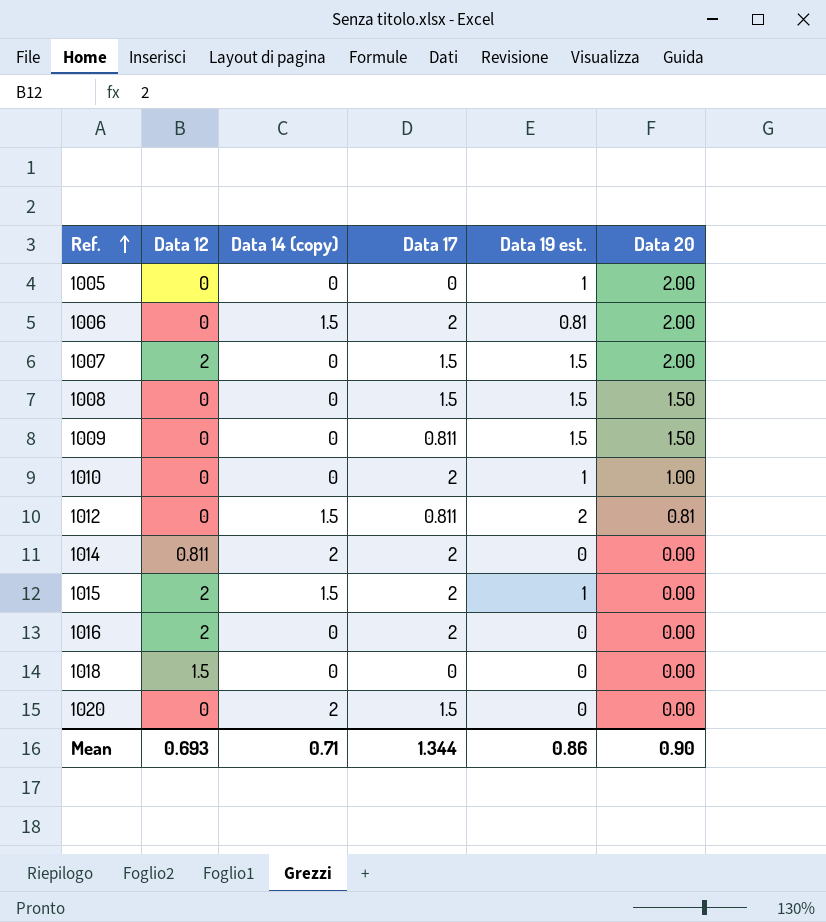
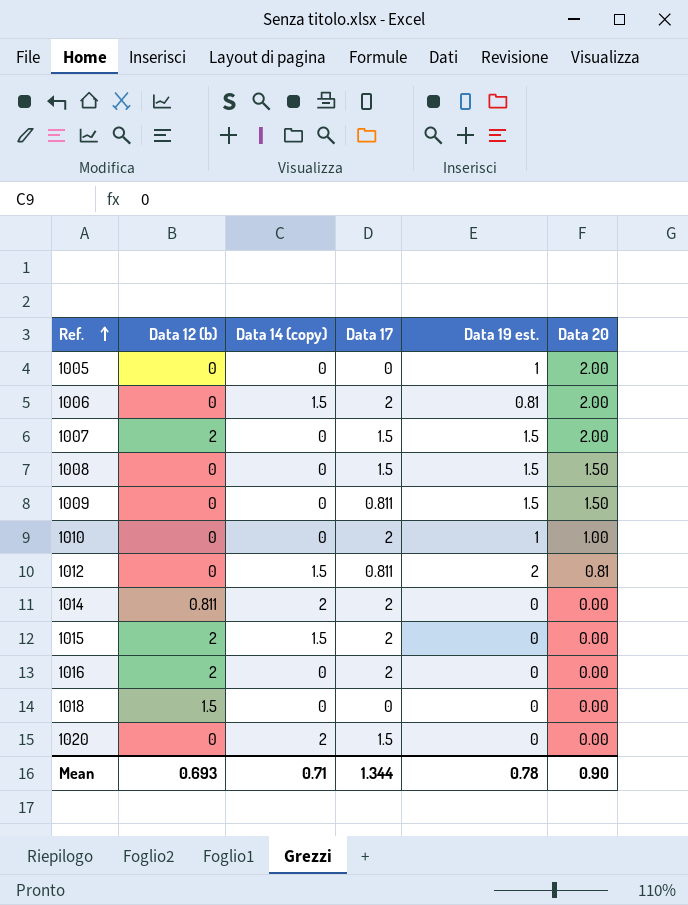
column name: Data 12 -> Data 12 (b)
1015 | Data 19 est.: 1 -> 0
Mean | Data 19 est.: 0.86 -> 0.78

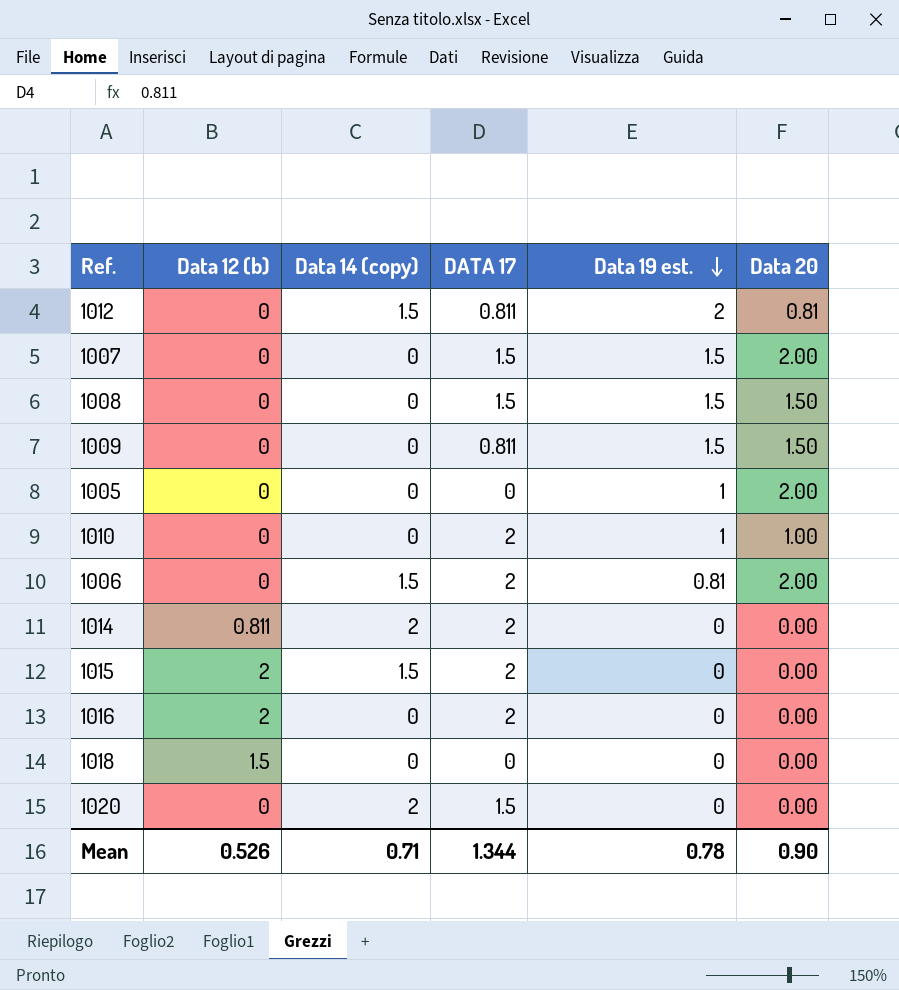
row order: Ref. ascending -> Data 19 est. descending
column name: Data 17 -> DATA 17
1007 | Data 12 (b): 2 -> 0
Mean | Data 12 (b): 0.693 -> 0.526

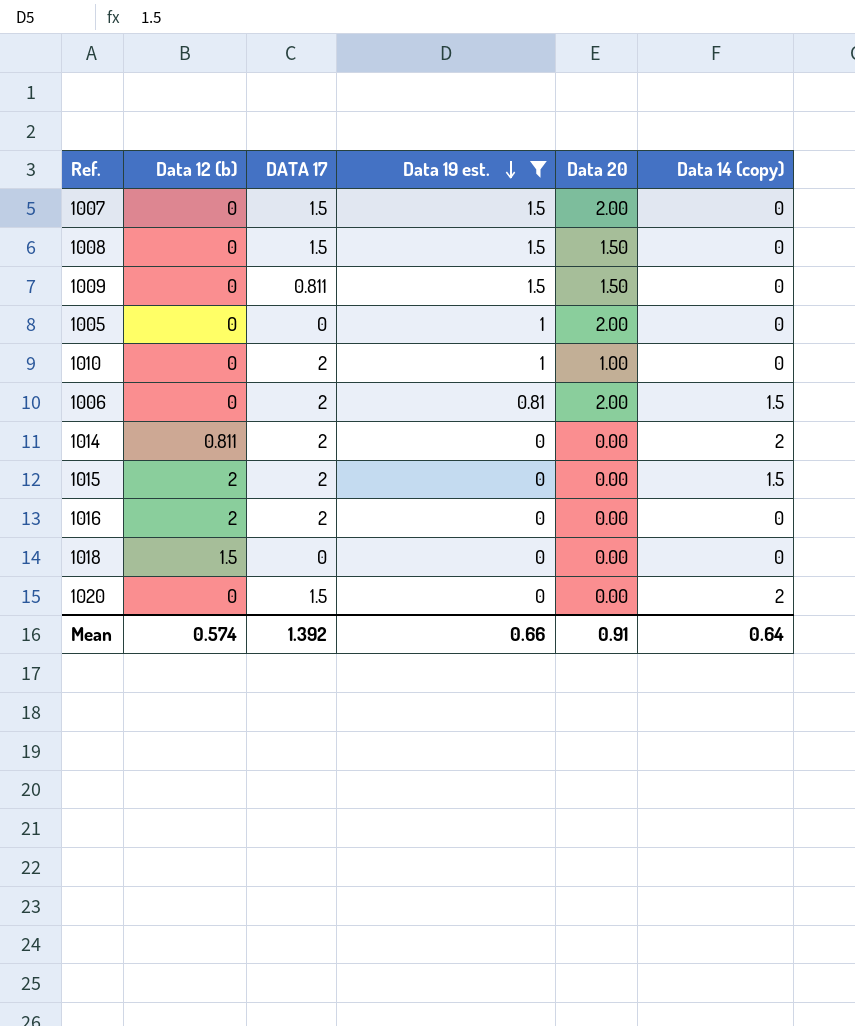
filter: none -> Data 19 est. != 2
column Data 14 (copy) | position: 3 -> 6
Mean | Data 12 (b): 0.526 -> 0.574
Mean | DATA 17: 1.344 -> 1.392
Mean | Data 19 est.: 0.78 -> 0.66
Mean | Data 20: 0.90 -> 0.91
Mean | Data 14 (copy): 0.71 -> 0.64

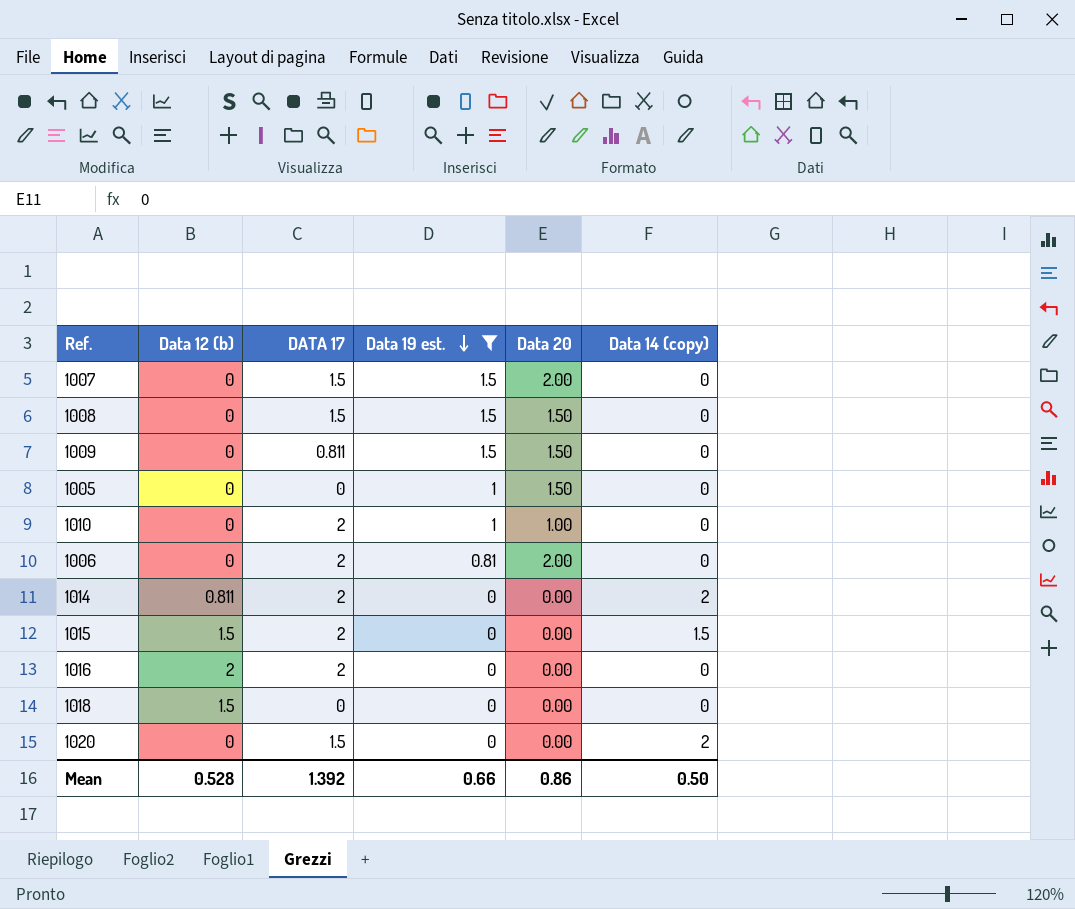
1005 | Data 20: 2.00 -> 1.50
1006 | Data 14 (copy): 1.5 -> 0
1015 | Data 12 (b): 2 -> 1.5
Mean | Data 12 (b): 0.574 -> 0.528
Mean | Data 20: 0.91 -> 0.86
Mean | Data 14 (copy): 0.64 -> 0.50

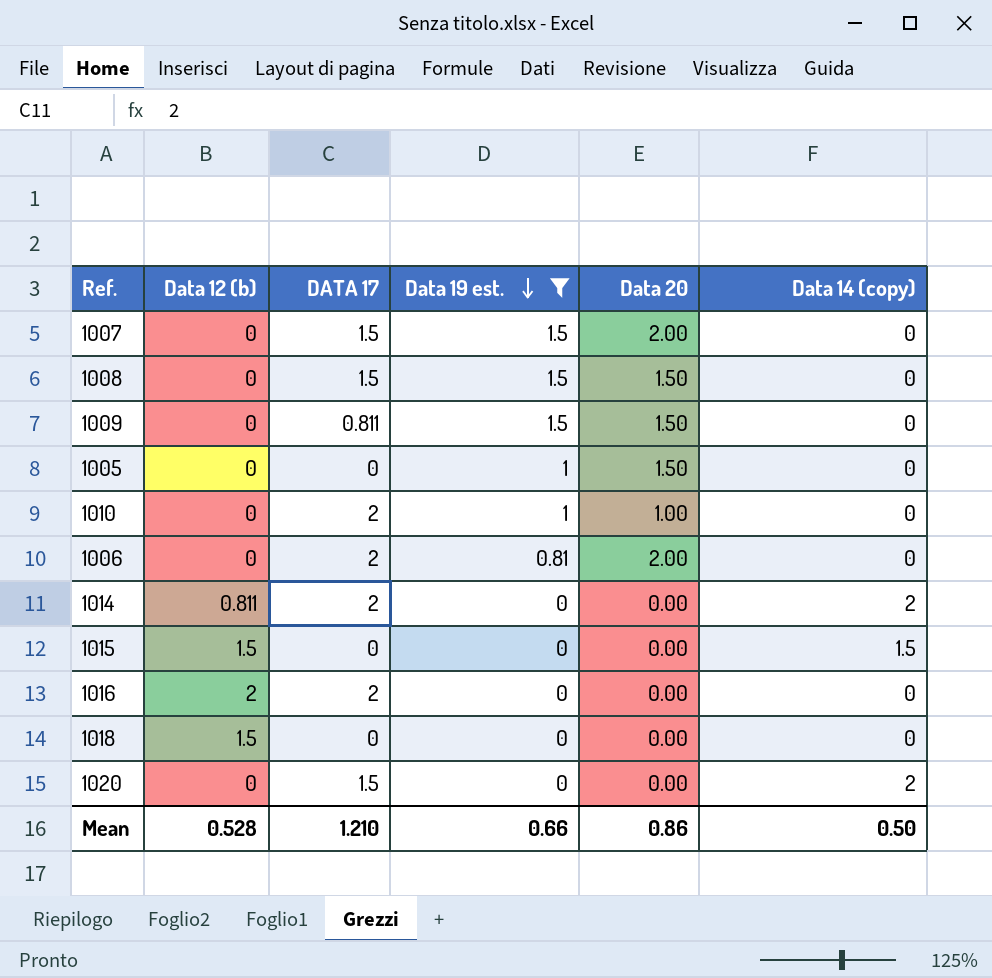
1015 | DATA 17: 2 -> 0
Mean | DATA 17: 1.392 -> 1.210

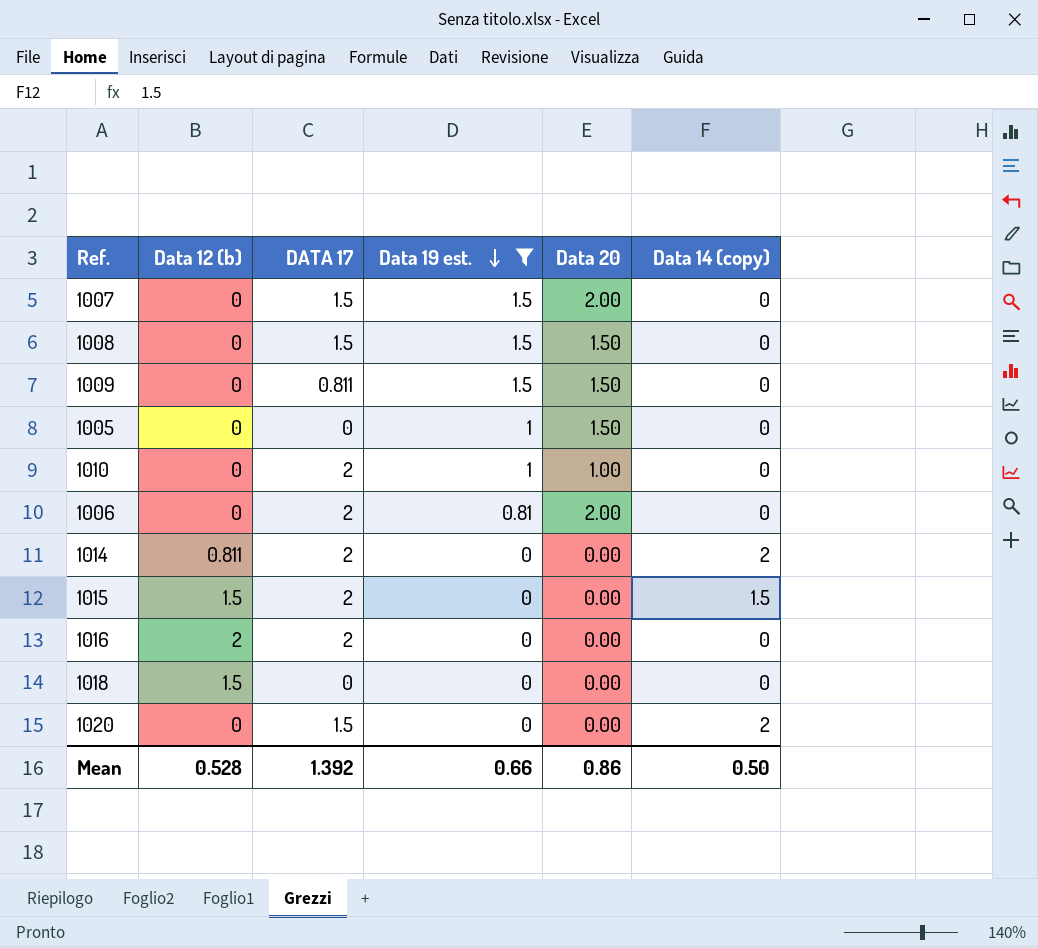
1015 | DATA 17: 0 -> 2
Mean | DATA 17: 1.210 -> 1.392

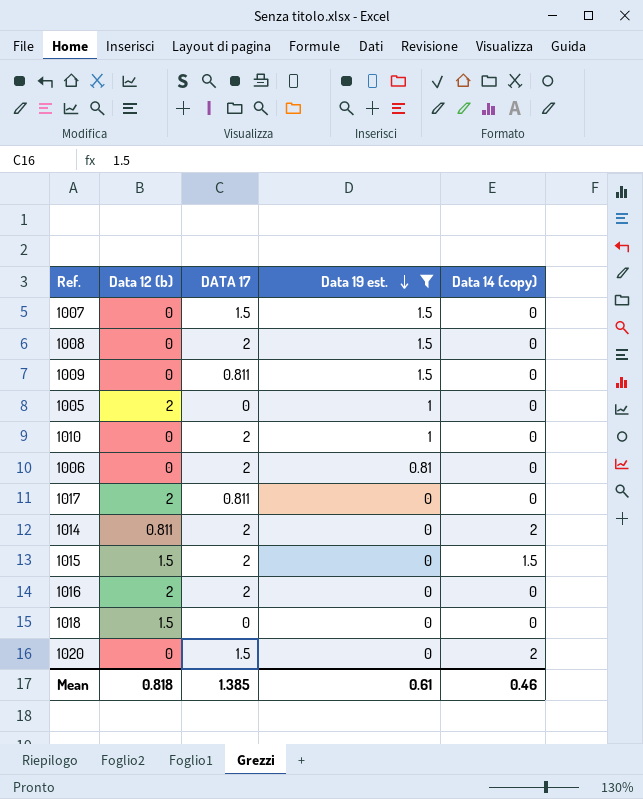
column Data 20 | position: 5 -> none
1008 | DATA 17: 1.5 -> 2
1005 | Data 12 (b): 0 -> 2
row 1017: none -> 2 | 0.811 | 0 | 0
Mean | Data 12 (b): 0.528 -> 0.818
Mean | DATA 17: 1.392 -> 1.385
Mean | Data 19 est.: 0.66 -> 0.61
Mean | Data 14 (copy): 0.50 -> 0.46

